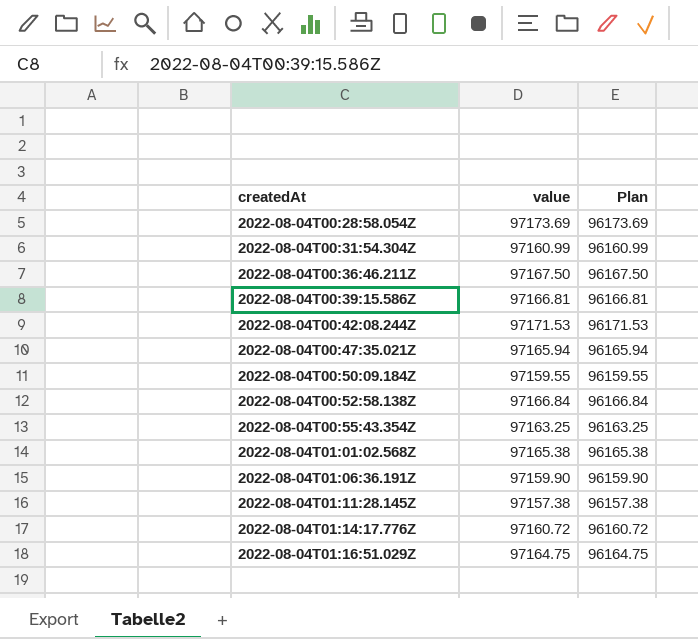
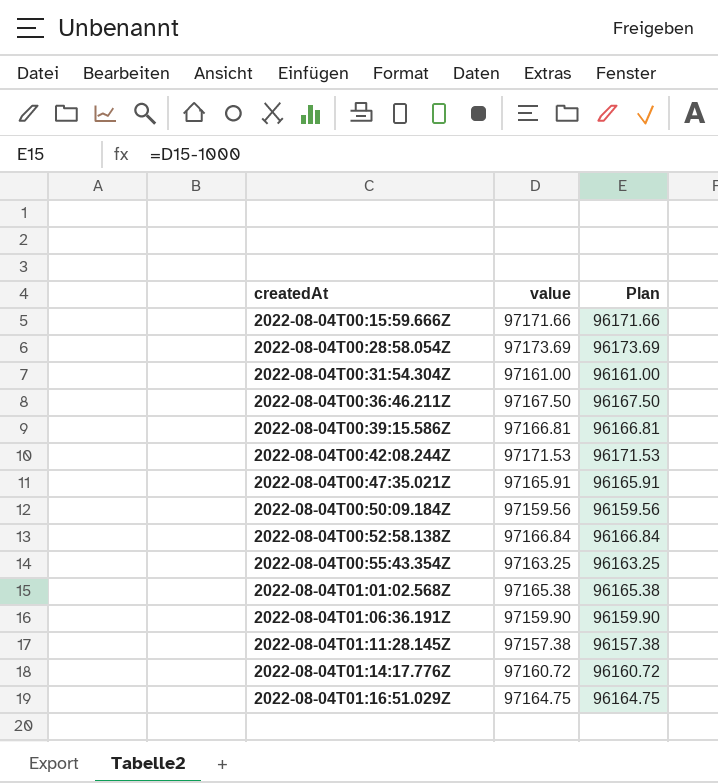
row 2022-08-04T00:15:59.666Z: none -> 97171.66 | 96171.66
2022-08-04T00:31:54.304Z | value: 97160.99 -> 97161.00
2022-08-04T00:31:54.304Z | Plan: 96160.99 -> 96161.00
2022-08-04T00:47:35.021Z | value: 97165.94 -> 97165.91
2022-08-04T00:47:35.021Z | Plan: 96165.94 -> 96165.91
2022-08-04T00:50:09.184Z | value: 97159.55 -> 97159.56
2022-08-04T00:50:09.184Z | Plan: 96159.55 -> 96159.56

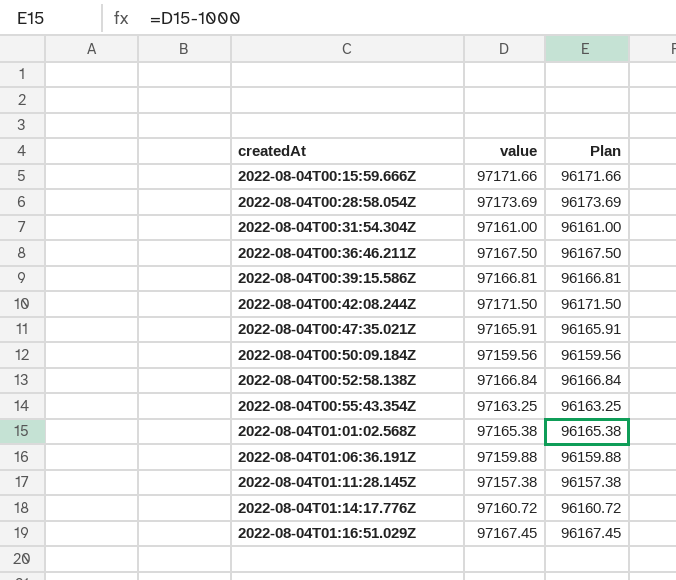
2022-08-04T00:42:08.244Z | value: 97171.53 -> 97171.50
2022-08-04T00:42:08.244Z | Plan: 96171.53 -> 96171.50
2022-08-04T01:06:36.191Z | value: 97159.90 -> 97159.88
2022-08-04T01:06:36.191Z | Plan: 96159.90 -> 96159.88
2022-08-04T01:16:51.029Z | value: 97164.75 -> 97167.45
2022-08-04T01:16:51.029Z | Plan: 96164.75 -> 96167.45

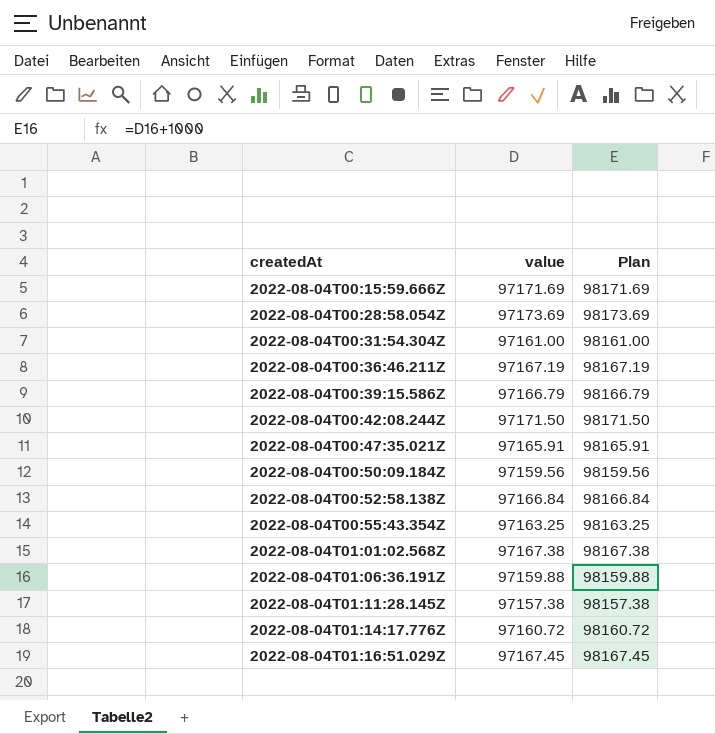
column Plan | formula: [value] - 1000 -> [value] + 1000
2022-08-04T00:15:59.666Z | value: 97171.66 -> 97171.69
2022-08-04T00:36:46.211Z | value: 97167.50 -> 97167.19
2022-08-04T00:39:15.586Z | value: 97166.81 -> 97166.79
2022-08-04T01:01:02.568Z | value: 97165.38 -> 97167.38

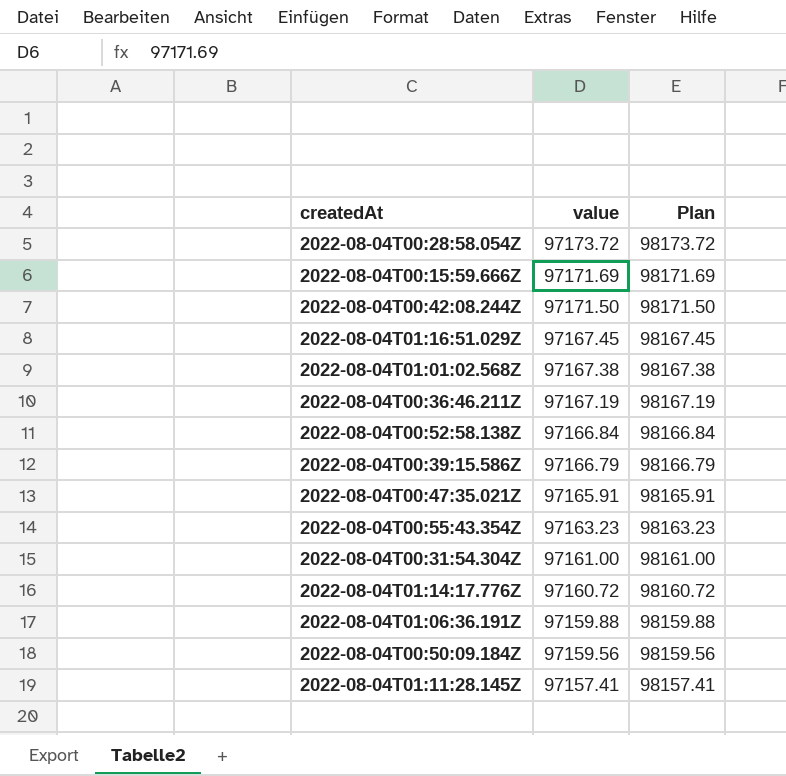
row order: createdAt ascending -> value descending
2022-08-04T00:28:58.054Z | value: 97173.69 -> 97173.72
2022-08-04T00:28:58.054Z | Plan: 98173.69 -> 98173.72
2022-08-04T00:55:43.354Z | value: 97163.25 -> 97163.23
2022-08-04T00:55:43.354Z | Plan: 98163.25 -> 98163.23
2022-08-04T01:11:28.145Z | value: 97157.38 -> 97157.41
2022-08-04T01:11:28.145Z | Plan: 98157.38 -> 98157.41

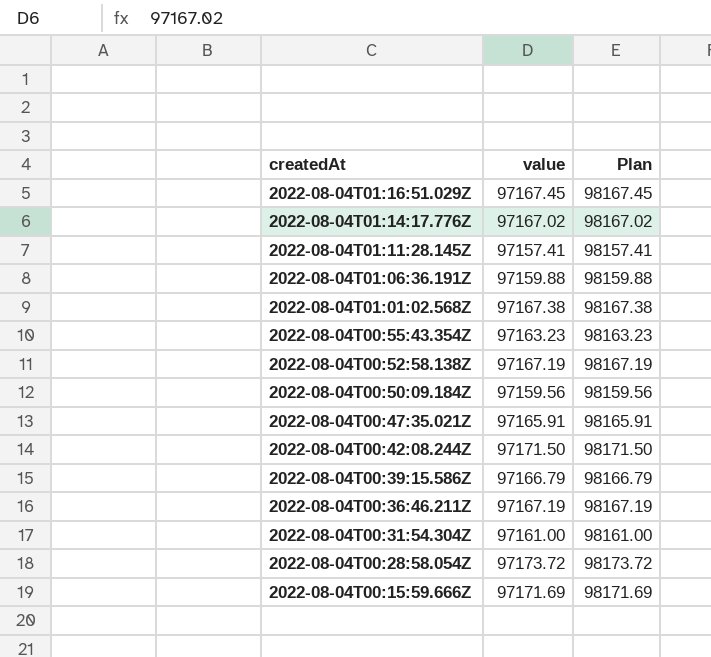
row order: value descending -> createdAt descending
2022-08-04T01:14:17.776Z | value: 97160.72 -> 97167.02
2022-08-04T01:14:17.776Z | Plan: 98160.72 -> 98167.02
2022-08-04T00:52:58.138Z | value: 97166.84 -> 97167.19
2022-08-04T00:52:58.138Z | Plan: 98166.84 -> 98167.19

